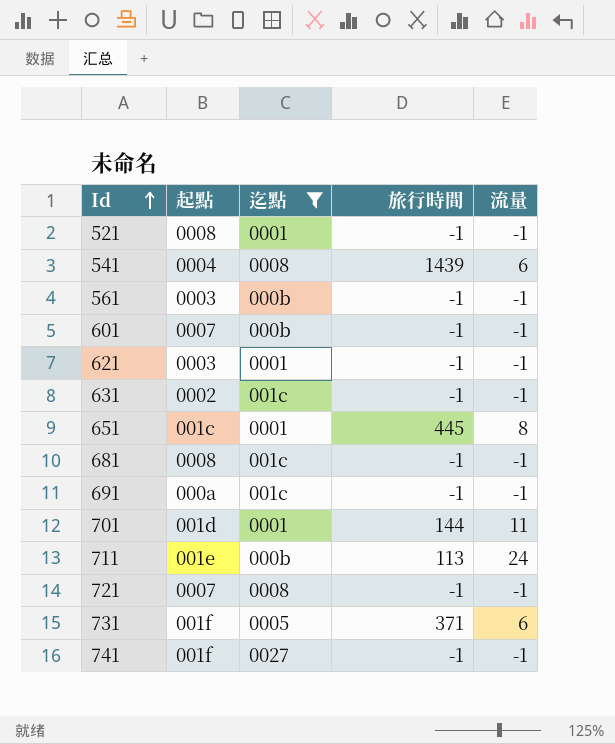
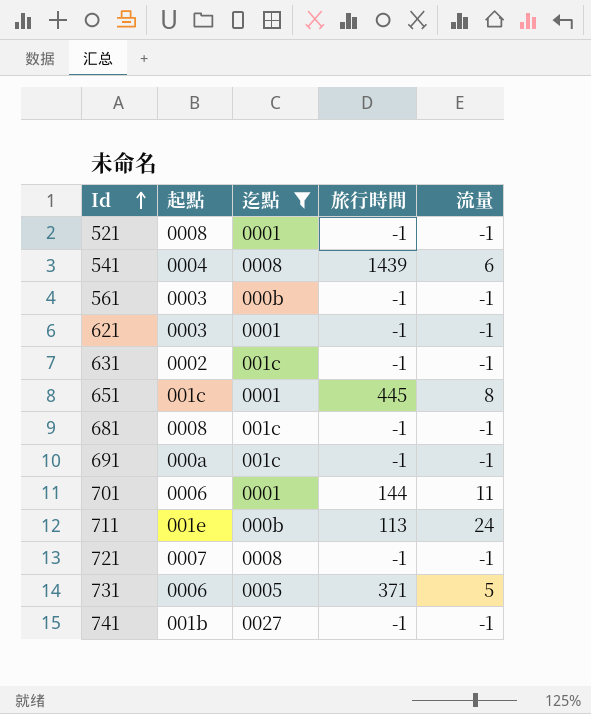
row 601: 0007 | 000b | -1 | -1 -> none
701 | 起點: 001d -> 0006
731 | 起點: 001f -> 0006
731 | 流量: 6 -> 5
741 | 起點: 001f -> 001b

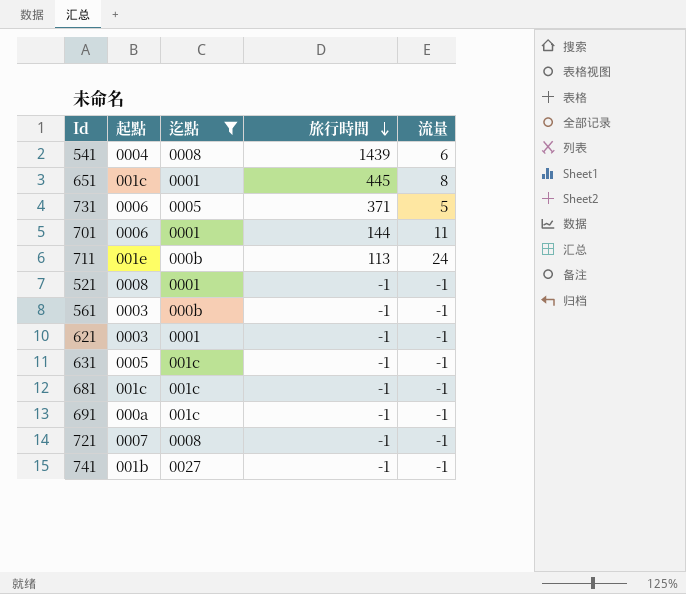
row order: Id ascending -> 旅行時間 descending
631 | 起點: 0002 -> 0005
681 | 起點: 0008 -> 001c

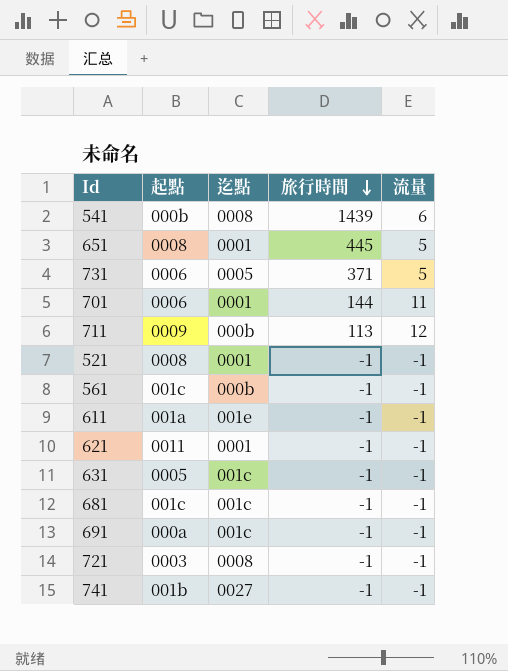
filter: 迄點 != 001e -> none
541 | 起點: 0004 -> 000b
651 | 起點: 001c -> 0008
651 | 流量: 8 -> 5
711 | 起點: 001e -> 0009
711 | 流量: 24 -> 12
561 | 起點: 0003 -> 001c
621 | 起點: 0003 -> 0011
721 | 起點: 0007 -> 0003

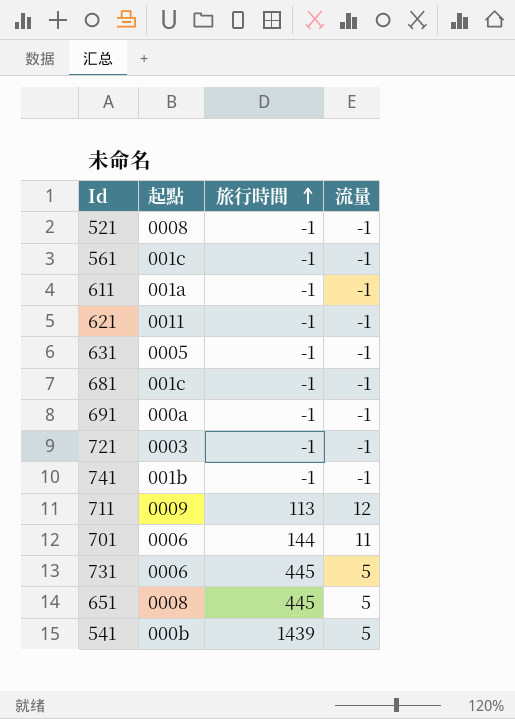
row order: 旅行時間 descending -> 旅行時間 ascending
column 迄點 | position: 3 -> none
731 | 旅行時間: 371 -> 445
541 | 流量: 6 -> 5

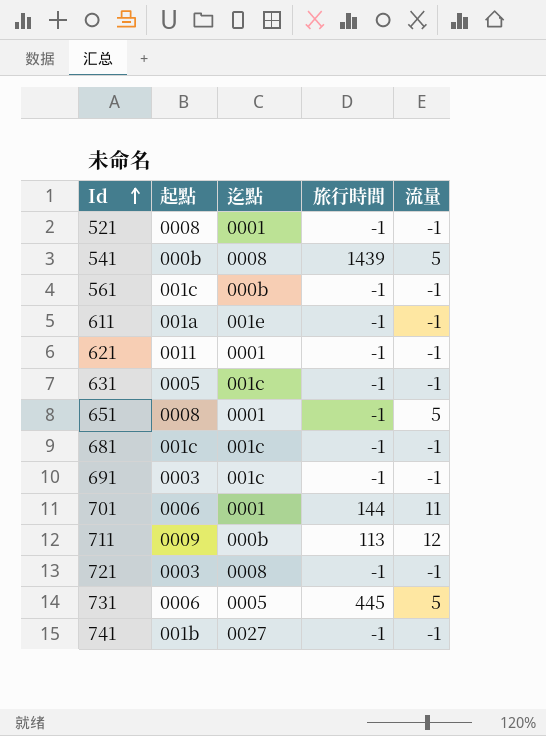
row order: 旅行時間 ascending -> Id ascending
column 迄點 | position: none -> 3
651 | 旅行時間: 445 -> -1
691 | 起點: 000a -> 0003

